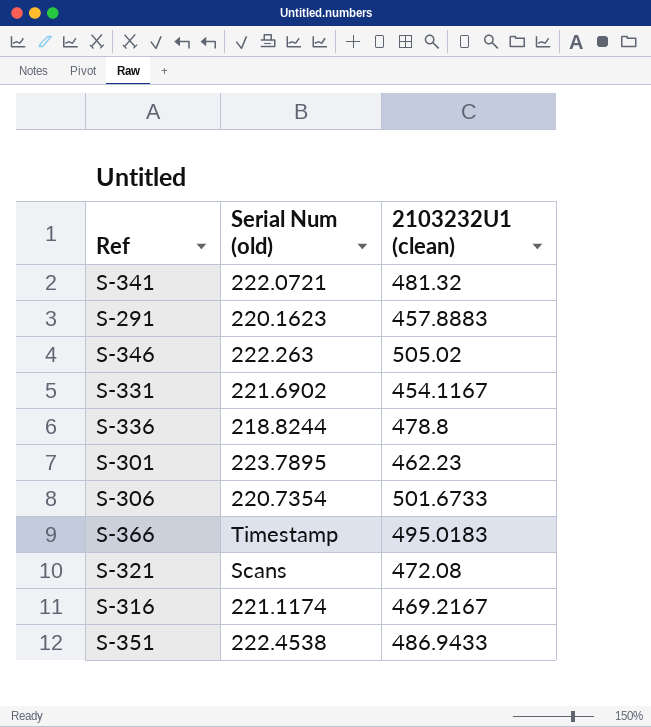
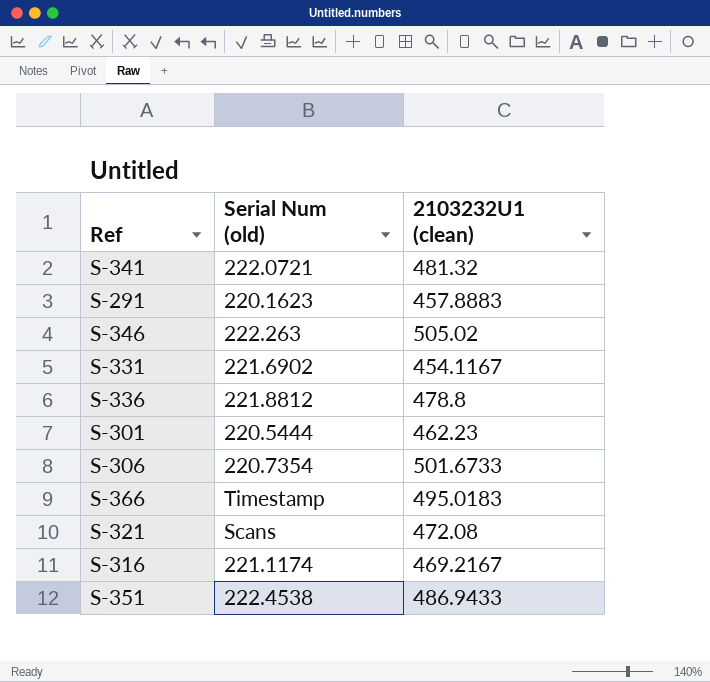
S-336 | Serial Num (old): 218.8244 -> 221.8812
S-301 | Serial Num (old): 223.7895 -> 220.5444

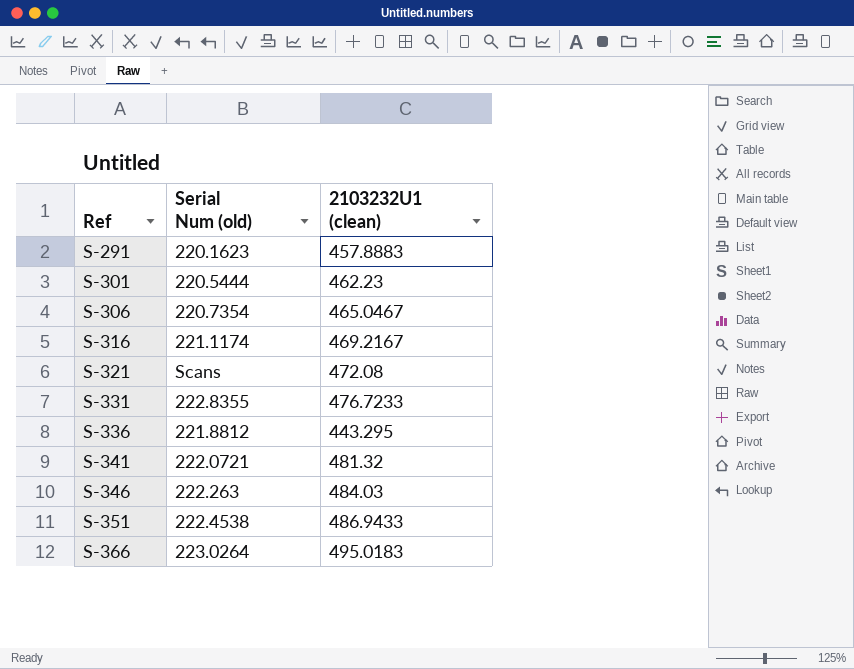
row order: none -> Ref ascending
S-306 | 2103232U1 (clean): 501.6733 -> 465.0467
S-331 | Serial Num (old): 221.6902 -> 222.8355
S-331 | 2103232U1 (clean): 454.1167 -> 476.7233
S-336 | 2103232U1 (clean): 478.8 -> 443.295
S-346 | 2103232U1 (clean): 505.02 -> 484.03
S-366 | Serial Num (old): Timestamp -> 223.0264

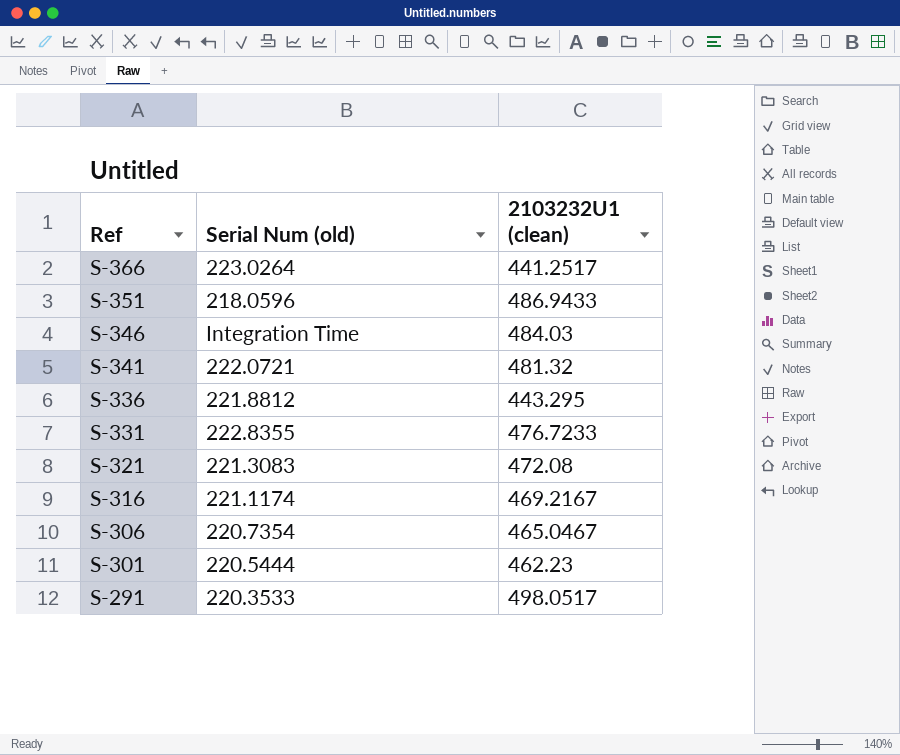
row order: Ref ascending -> Ref descending
S-366 | 2103232U1 (clean): 495.0183 -> 441.2517
S-351 | Serial Num (old): 222.4538 -> 218.0596
S-346 | Serial Num (old): 222.263 -> Integration Time
S-321 | Serial Num (old): Scans -> 221.3083
S-291 | Serial Num (old): 220.1623 -> 220.3533
S-291 | 2103232U1 (clean): 457.8883 -> 498.0517

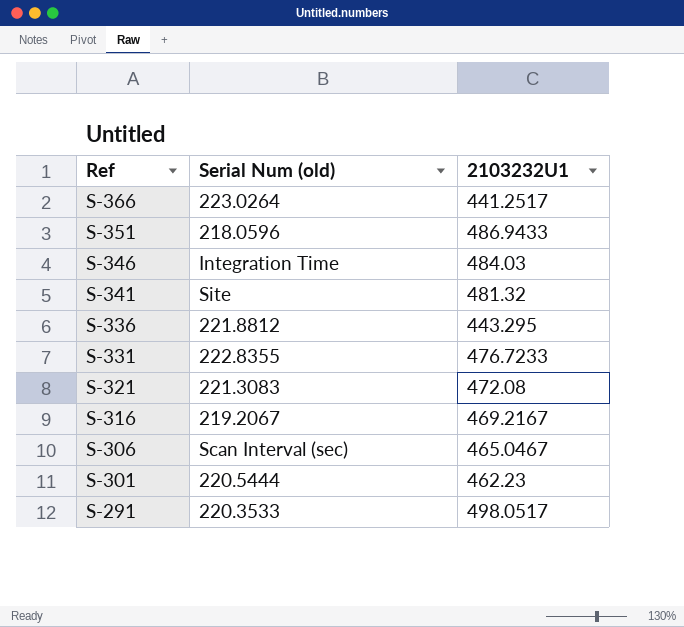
column name: 2103232U1 (clean) -> 2103232U1
S-341 | Serial Num (old): 222.0721 -> Site
S-316 | Serial Num (old): 221.1174 -> 219.2067
S-306 | Serial Num (old): 220.7354 -> Scan Interval (sec)

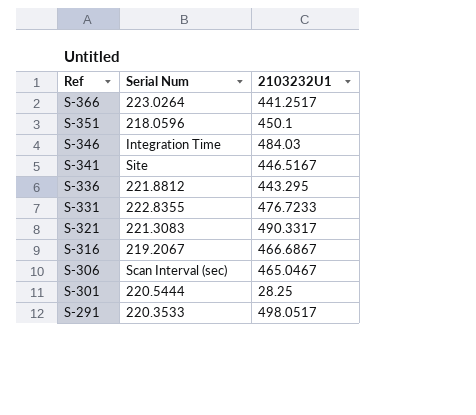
column name: Serial Num (old) -> Serial Num
S-351 | 2103232U1: 486.9433 -> 450.1
S-341 | 2103232U1: 481.32 -> 446.5167
S-321 | 2103232U1: 472.08 -> 490.3317
S-316 | 2103232U1: 469.2167 -> 466.6867
S-301 | 2103232U1: 462.23 -> 28.25

